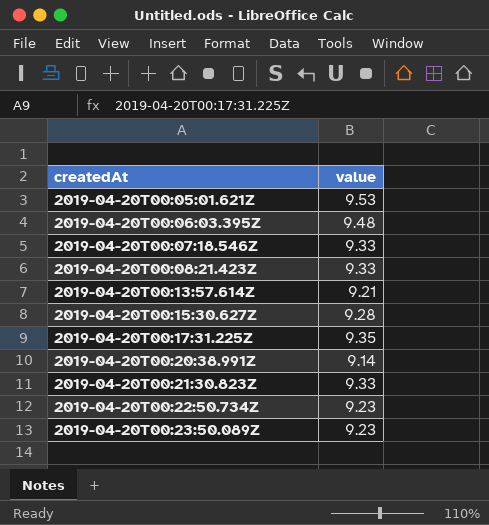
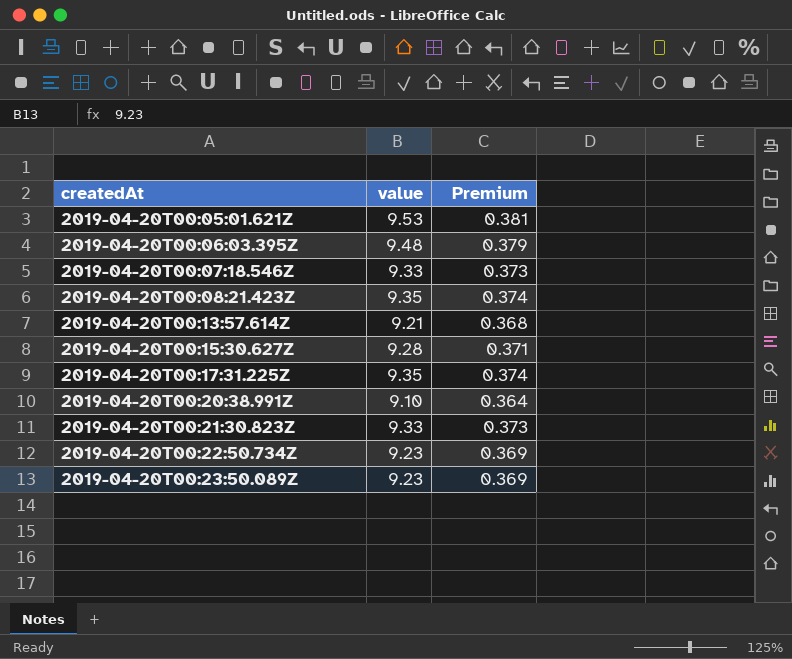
column Premium | formula: none -> [value] * 0.04
2019-04-20T00:08:21.423Z | value: 9.33 -> 9.35
2019-04-20T00:20:38.991Z | value: 9.14 -> 9.10

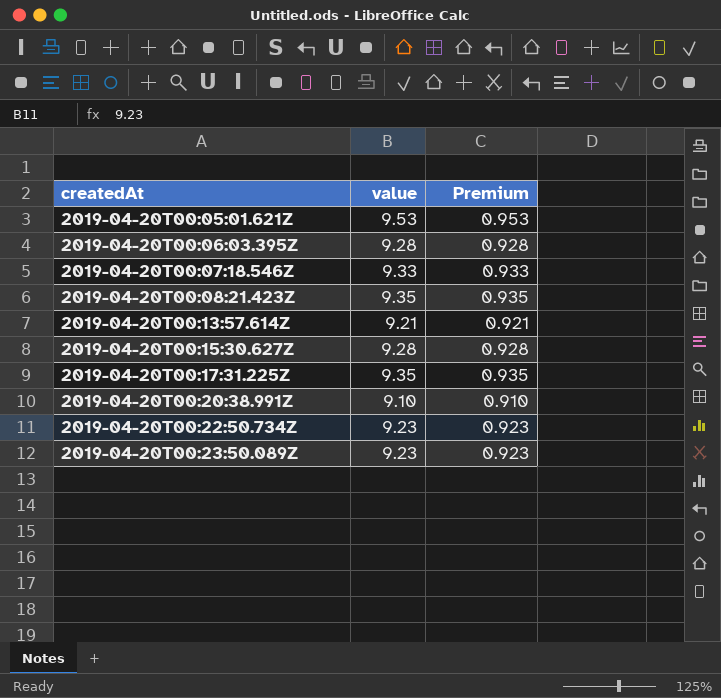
column Premium | formula: [value] * 0.04 -> [value] * 0.1
row 2019-04-20T00:21:30.823Z: 9.33 | 0.373 -> none
2019-04-20T00:06:03.395Z | value: 9.48 -> 9.28

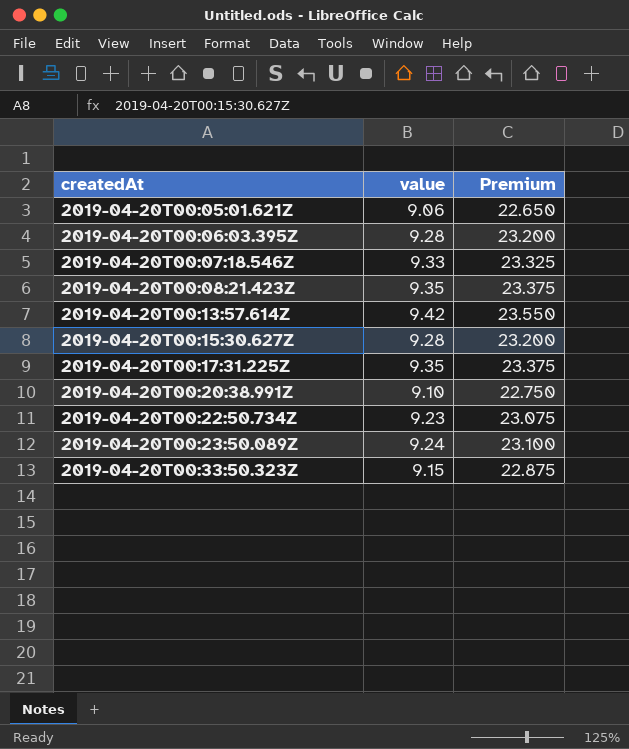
column Premium | formula: [value] * 0.1 -> [value] * 2.5
2019-04-20T00:05:01.621Z | value: 9.53 -> 9.06
2019-04-20T00:13:57.614Z | value: 9.21 -> 9.42
2019-04-20T00:23:50.089Z | value: 9.23 -> 9.24
row 2019-04-20T00:33:50.323Z: none -> 9.15 | 22.875

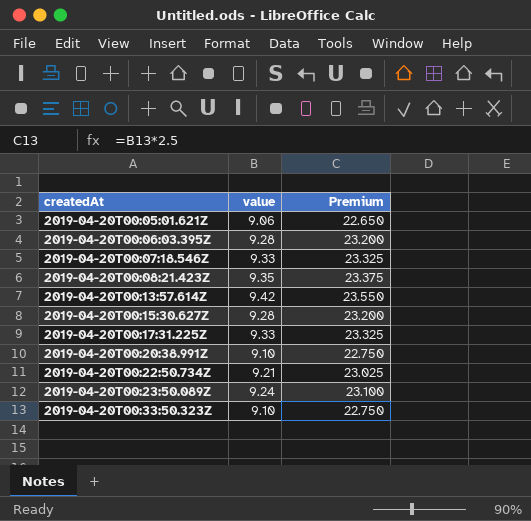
2019-04-20T00:17:31.225Z | value: 9.35 -> 9.33
2019-04-20T00:17:31.225Z | Premium: 23.375 -> 23.325
2019-04-20T00:22:50.734Z | value: 9.23 -> 9.21
2019-04-20T00:22:50.734Z | Premium: 23.075 -> 23.025
2019-04-20T00:33:50.323Z | value: 9.15 -> 9.10
2019-04-20T00:33:50.323Z | Premium: 22.875 -> 22.750

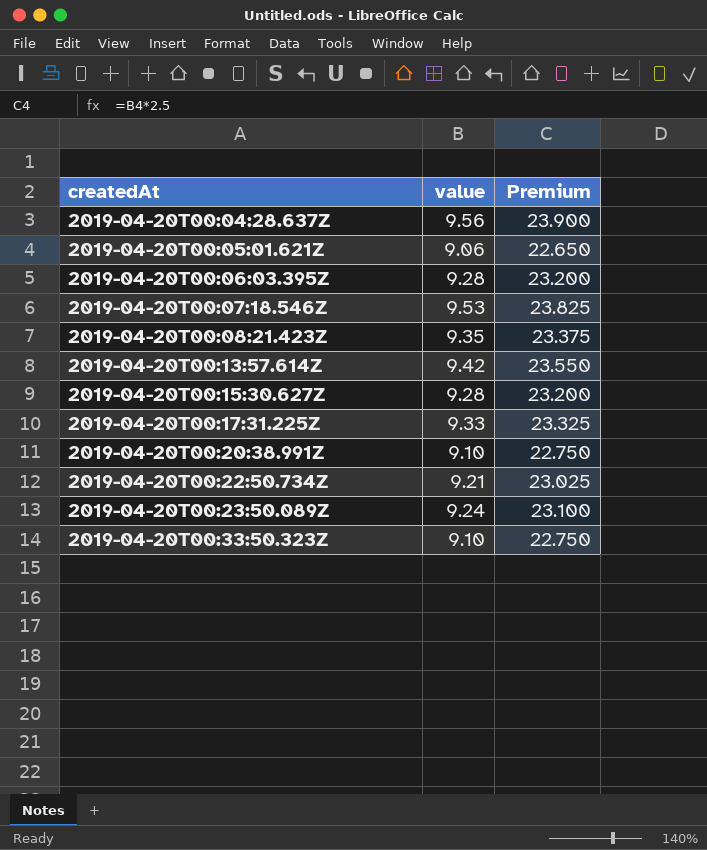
row 2019-04-20T00:04:28.637Z: none -> 9.56 | 23.900
2019-04-20T00:07:18.546Z | value: 9.33 -> 9.53
2019-04-20T00:07:18.546Z | Premium: 23.325 -> 23.825

